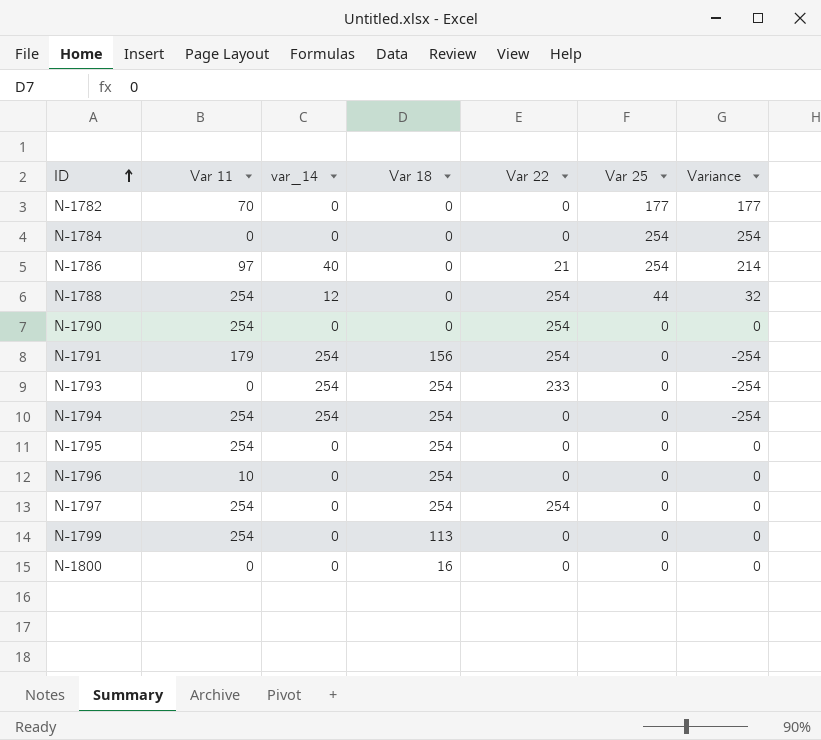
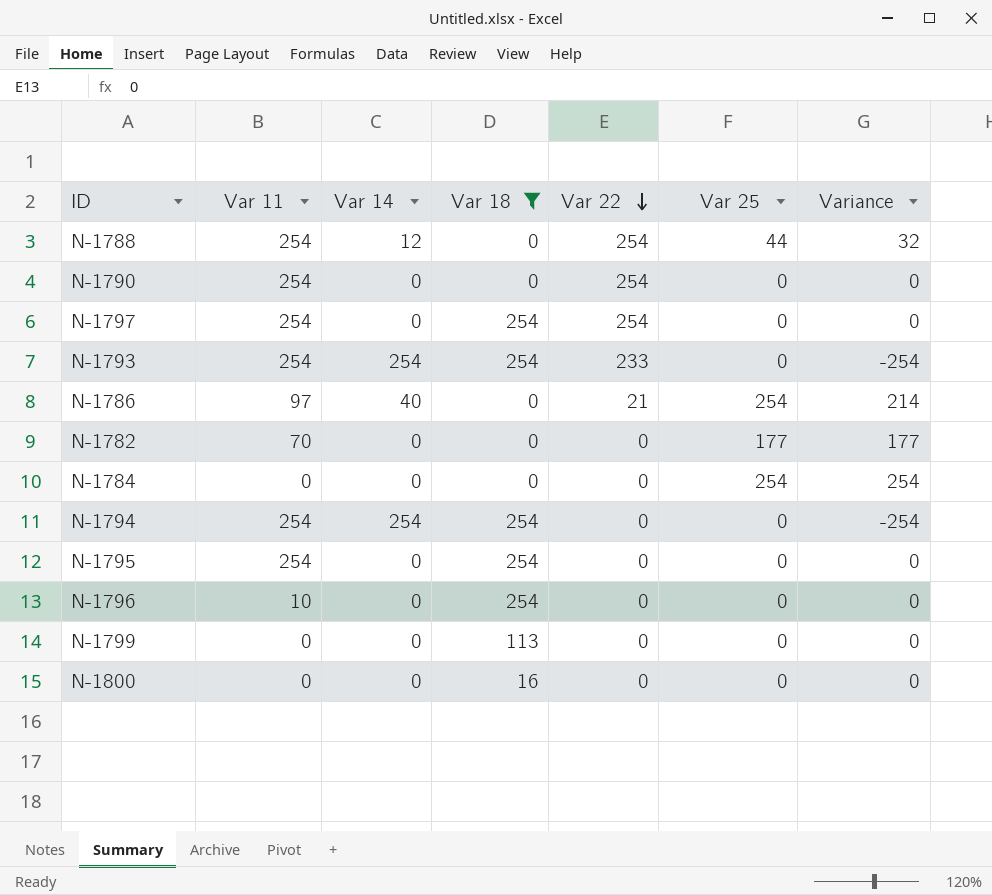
filter: none -> Var 18 != 156
row order: ID ascending -> Var 22 descending
column name: var_14 -> Var 14
N-1793 | Var 11: 0 -> 254
N-1799 | Var 11: 254 -> 0

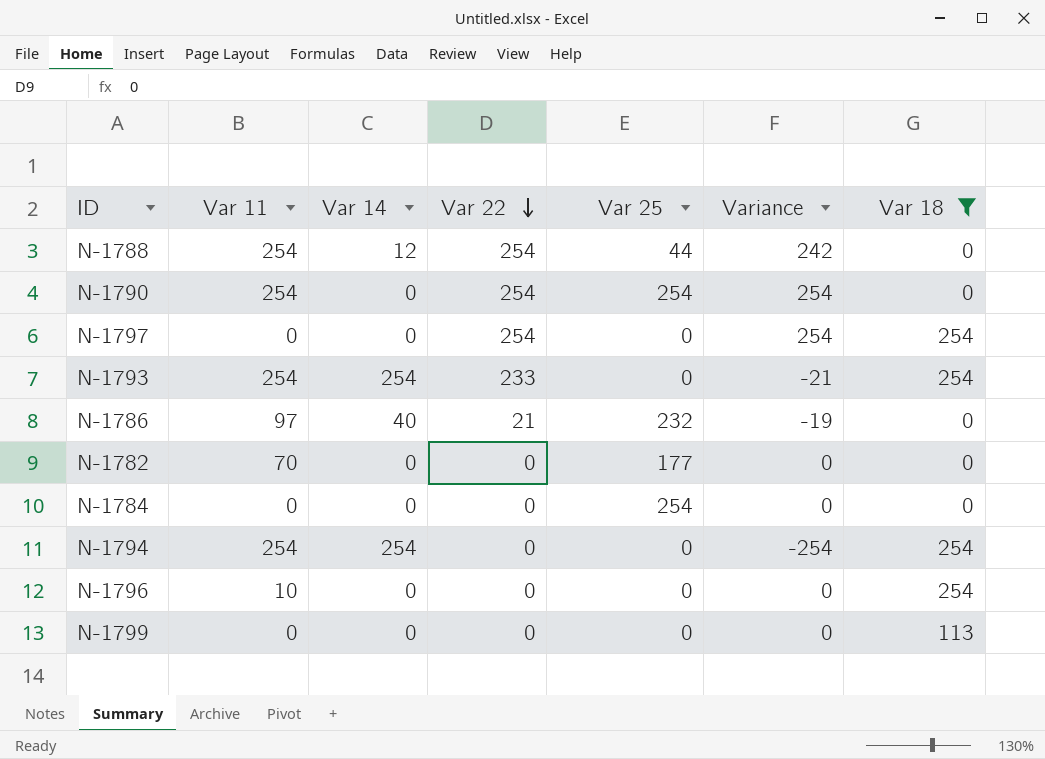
column Variance | formula: [Var 25] - [Var 14] -> [Var 22] - [Var 14]
column Var 18 | position: 4 -> 7
row N-1795: 254 | 0 | 254 | 0 | 0 | 0 -> none
row N-1800: 0 | 0 | 16 | 0 | 0 | 0 -> none
N-1790 | Var 25: 0 -> 254
N-1797 | Var 11: 254 -> 0
N-1786 | Var 25: 254 -> 232

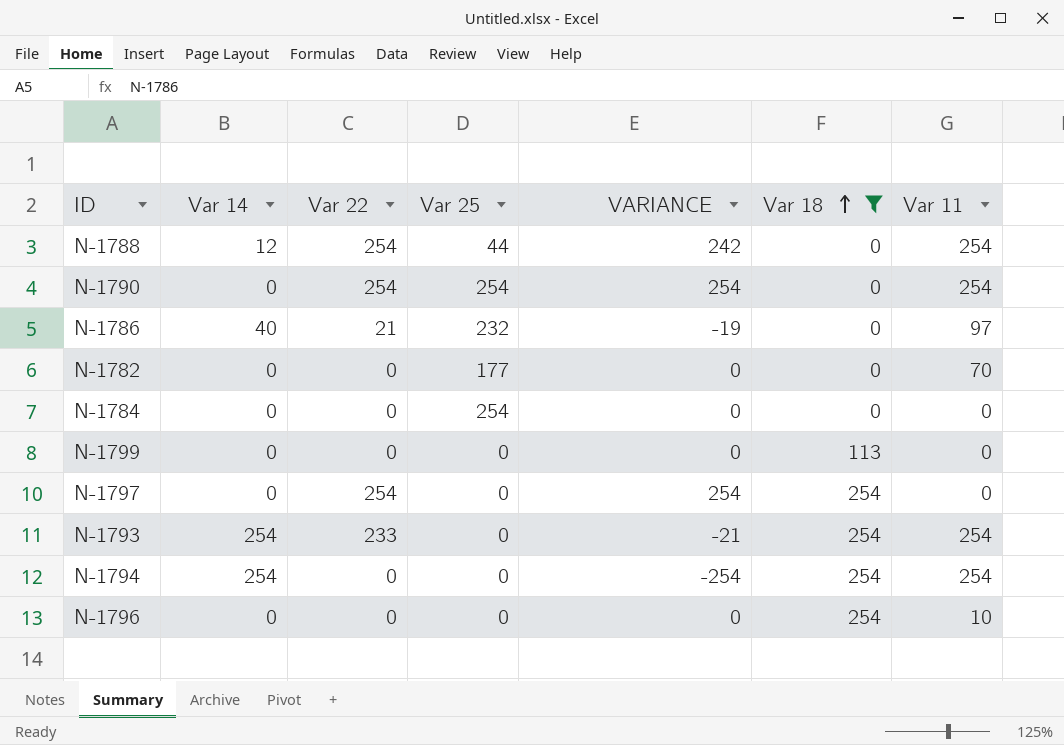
row order: Var 22 descending -> Var 18 ascending
column name: Variance -> VARIANCE
column Var 11 | position: 2 -> 7

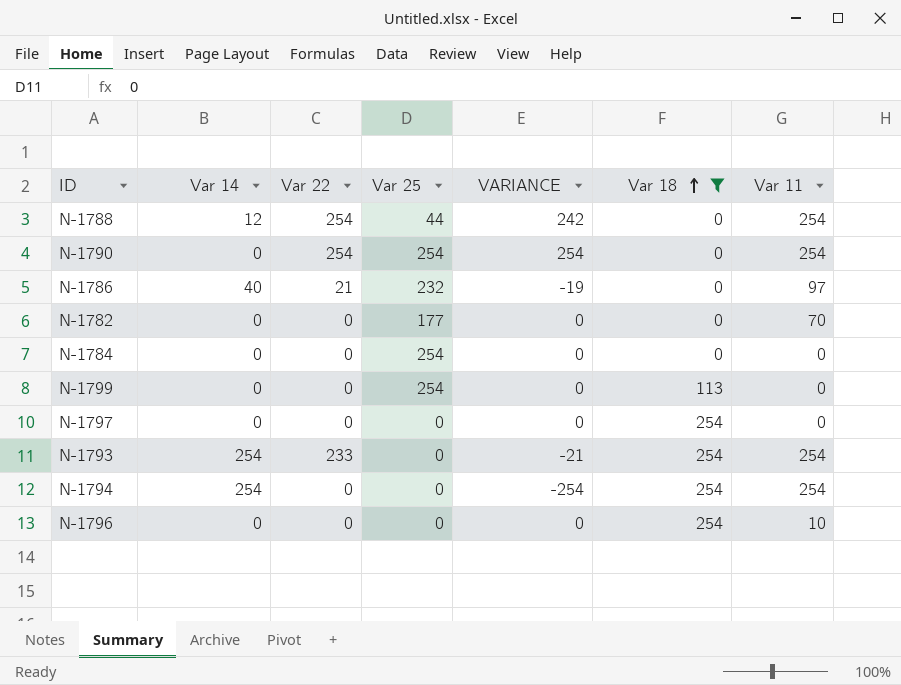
N-1799 | Var 25: 0 -> 254
N-1797 | Var 22: 254 -> 0
N-1797 | VARIANCE: 254 -> 0

